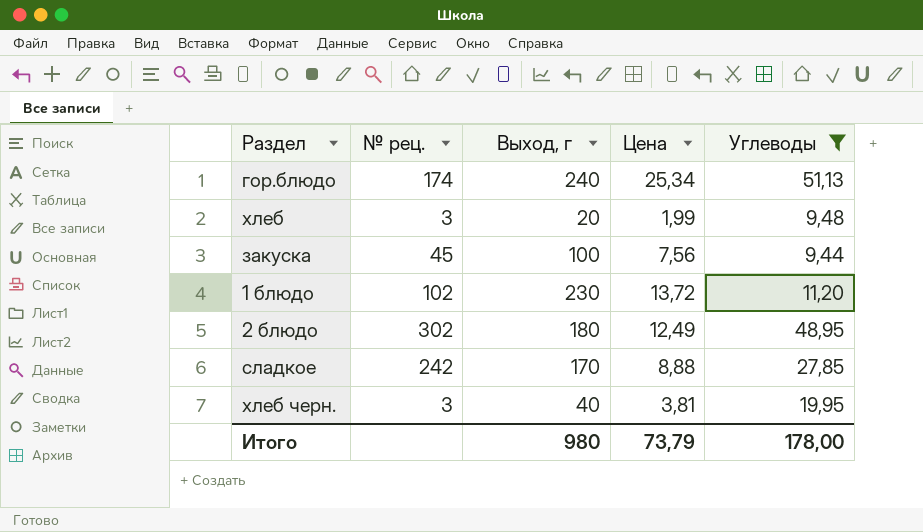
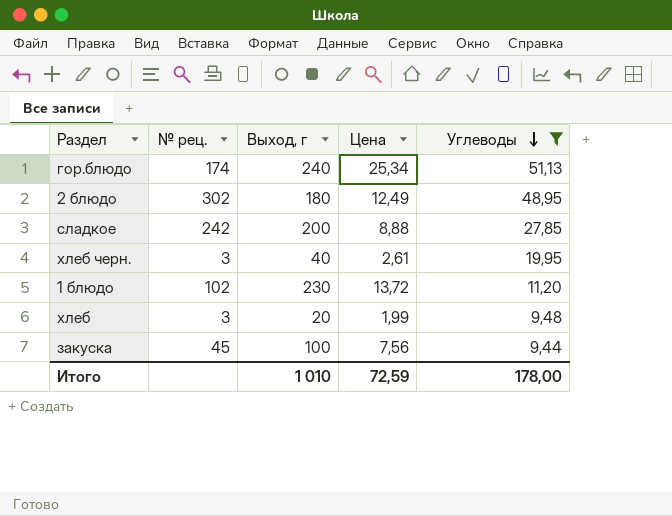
row order: none -> Углеводы descending
сладкое | Выход, г: 170 -> 200
хлеб черн. | Цена: 3,81 -> 2,61
Итого | Выход, г: 980 -> 1 010
Итого | Цена: 73,79 -> 72,59

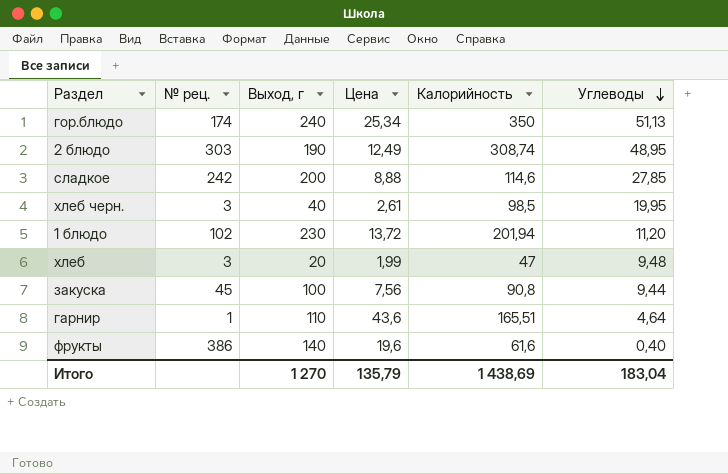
filter: Углеводы >= 9,44 -> none
column Калорийность | position: none -> 5
2 блюдо | № рец.: 302 -> 303
2 блюдо | Выход, г: 180 -> 190
Итого | Выход, г: 1 010 -> 1 270
Итого | Цена: 72,59 -> 135,79
Итого | Углеводы: 178,00 -> 183,04

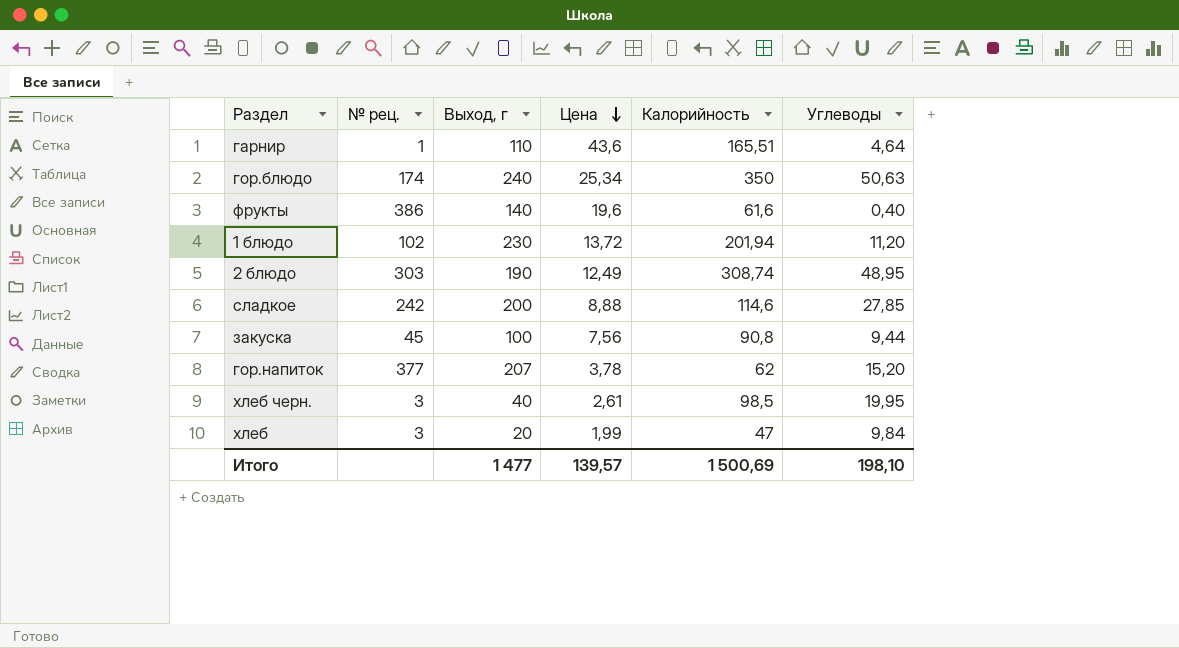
row order: Углеводы descending -> Цена descending
гор.блюдо | Углеводы: 51,13 -> 50,63
row гор.напиток: none -> 377 | 207 | 3,78 | 62 | 15,20
хлеб | Углеводы: 9,48 -> 9,84
Итого | Выход, г: 1 270 -> 1 477
Итого | Цена: 135,79 -> 139,57
Итого | Калорийность: 1 438,69 -> 1 500,69
Итого | Углеводы: 183,04 -> 198,10

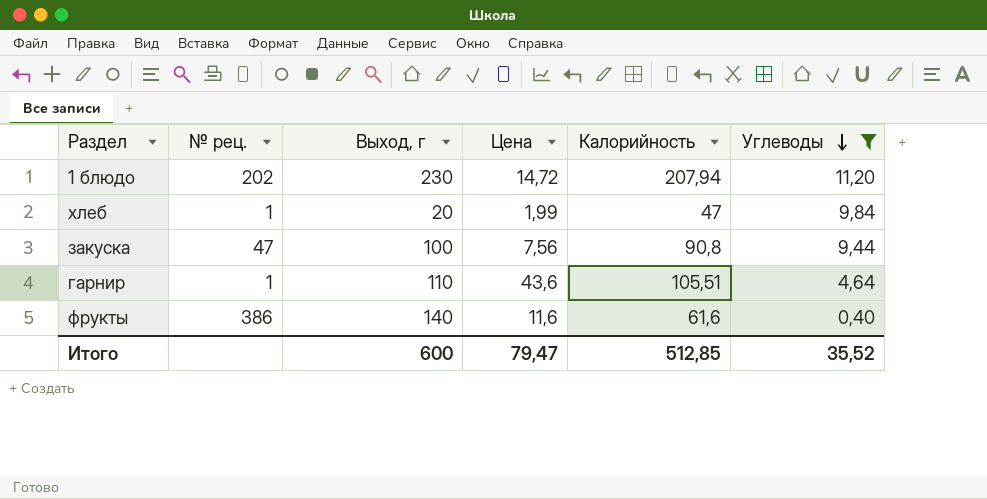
filter: none -> Углеводы <= 11,20
row order: Цена descending -> Углеводы descending
1 блюдо | № рец.: 102 -> 202
1 блюдо | Цена: 13,72 -> 14,72
1 блюдо | Калорийность: 201,94 -> 207,94
хлеб | № рец.: 3 -> 1
закуска | № рец.: 45 -> 47
гарнир | Калорийность: 165,51 -> 105,51
фрукты | Цена: 19,6 -> 11,6
Итого | Выход, г: 1 477 -> 600
Итого | Цена: 139,57 -> 79,47
Итого | Калорийность: 1 500,69 -> 512,85
Итого | Углеводы: 198,10 -> 35,52

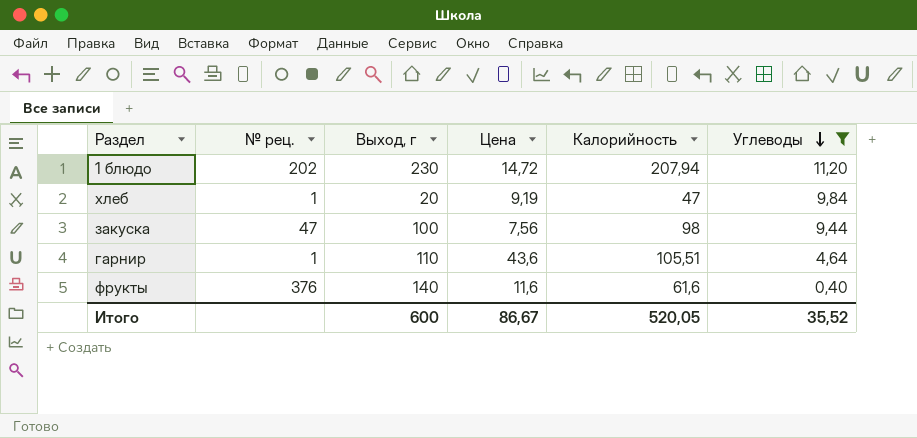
хлеб | Цена: 1,99 -> 9,19
закуска | Калорийность: 90,8 -> 98
фрукты | № рец.: 386 -> 376
Итого | Цена: 79,47 -> 86,67
Итого | Калорийность: 512,85 -> 520,05

